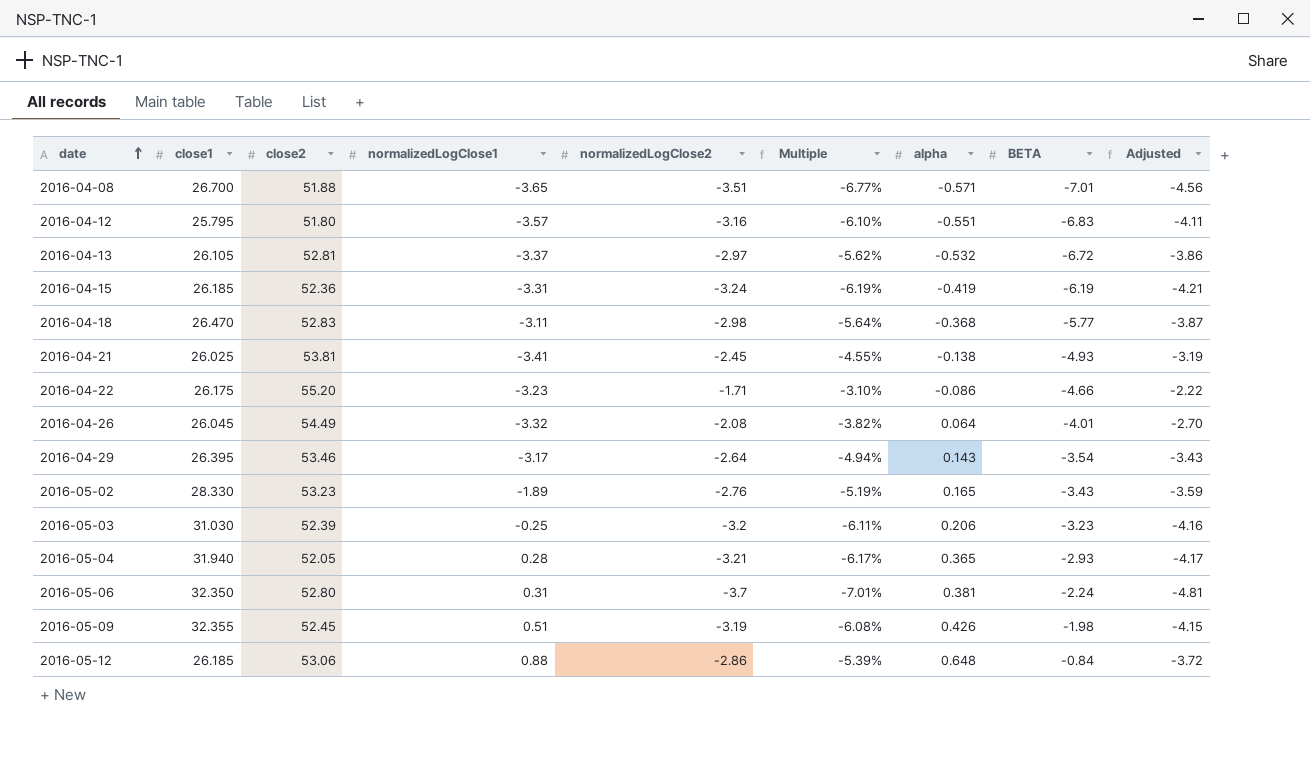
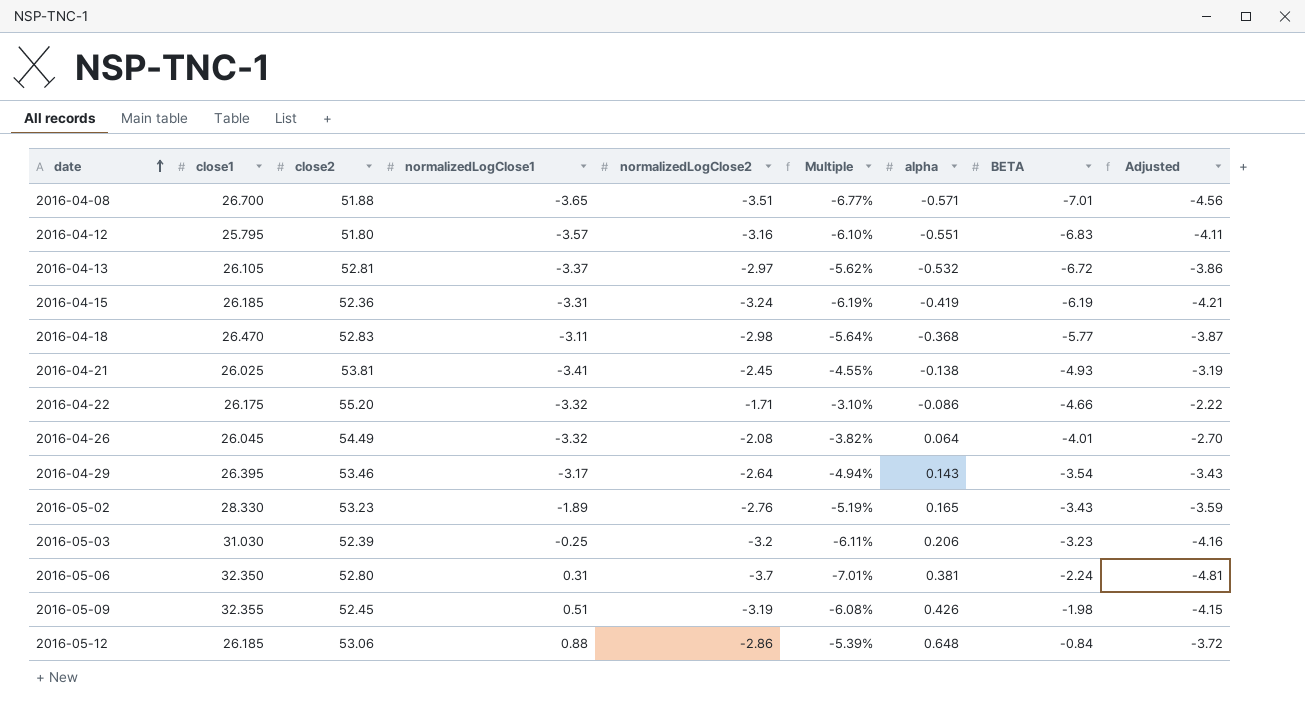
row 2016-05-04: 31.940 | 52.05 | 0.28 | -3.21 | -6.17% | 0.365 | -2.93 | -4.17 -> none
2016-04-22 | normalizedLogClose1: -3.23 -> -3.32

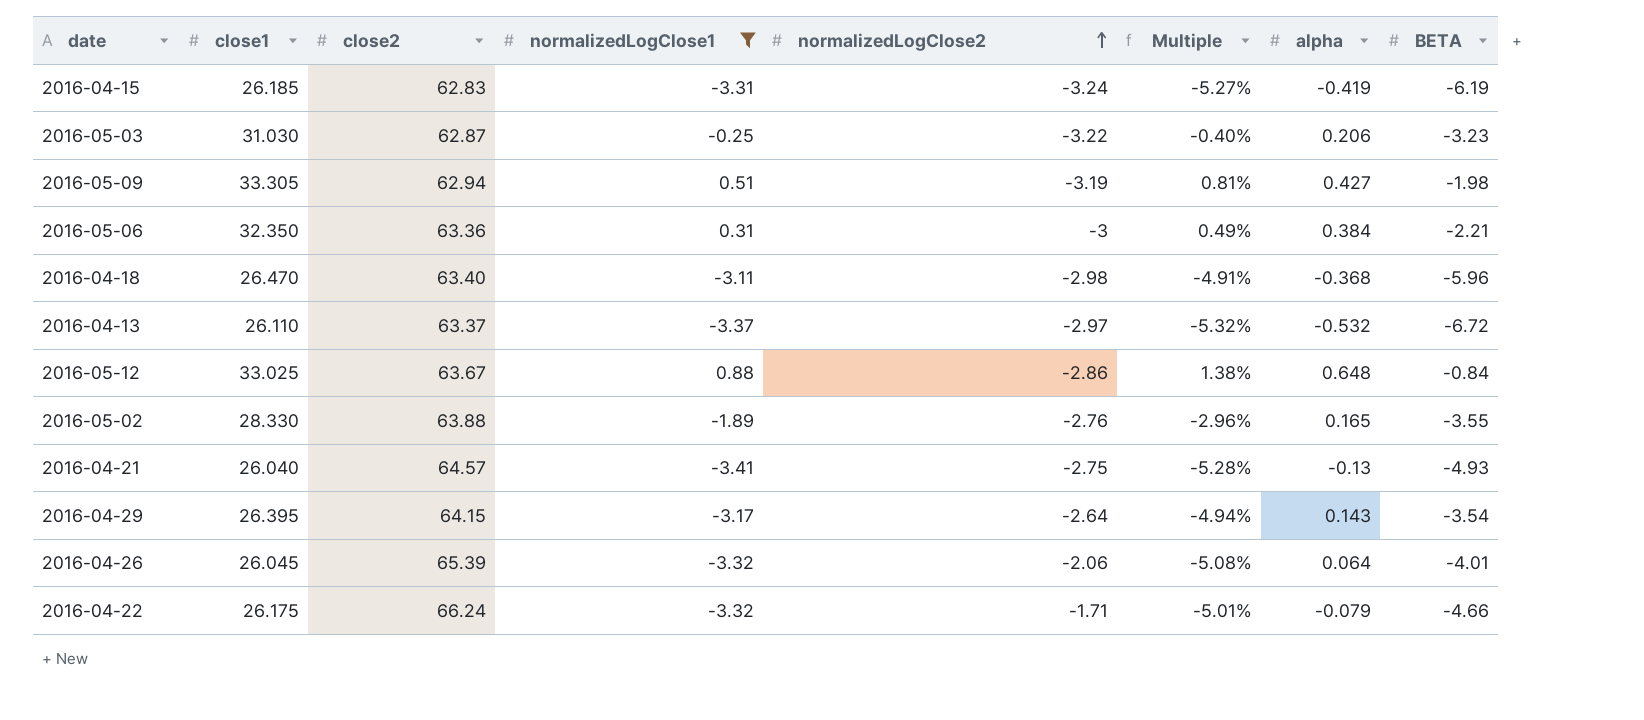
filter: none -> normalizedLogClose1 >= -3.41
row order: date ascending -> normalizedLogClose2 ascending
column Adjusted | formula: [normalizedLogClose2] * 1.3 -> none
column Multiple | formula: [normalizedLogClose2] / [close2] -> [normalizedLogClose1] / [close2]
2016-04-15 | close2: 52.36 -> 62.83
2016-05-03 | close2: 52.39 -> 62.87
2016-05-03 | normalizedLogClose2: -3.2 -> -3.22
2016-05-09 | close1: 32.355 -> 33.305
2016-05-09 | close2: 52.45 -> 62.94
2016-05-09 | alpha: 0.426 -> 0.427
2016-05-06 | close2: 52.80 -> 63.36
2016-05-06 | normalizedLogClose2: -3.7 -> -3
2016-05-06 | alpha: 0.381 -> 0.384
2016-05-06 | BETA: -2.24 -> -2.21
2016-04-18 | close2: 52.83 -> 63.40
2016-04-18 | BETA: -5.77 -> -5.96
2016-04-13 | close1: 26.105 -> 26.110
2016-04-13 | close2: 52.81 -> 63.37
2016-05-12 | close1: 26.185 -> 33.025
2016-05-12 | close2: 53.06 -> 63.67
2016-05-02 | close2: 53.23 -> 63.88
2016-05-02 | BETA: -3.43 -> -3.55
2016-04-21 | close1: 26.025 -> 26.040
2016-04-21 | close2: 53.81 -> 64.57
2016-04-21 | normalizedLogClose2: -2.45 -> -2.75
2016-04-21 | alpha: -0.138 -> -0.13
2016-04-29 | close2: 53.46 -> 64.15
2016-04-26 | close2: 54.49 -> 65.39
2016-04-26 | normalizedLogClose2: -2.08 -> -2.06
2016-04-22 | close2: 55.20 -> 66.24
2016-04-22 | alpha: -0.086 -> -0.079

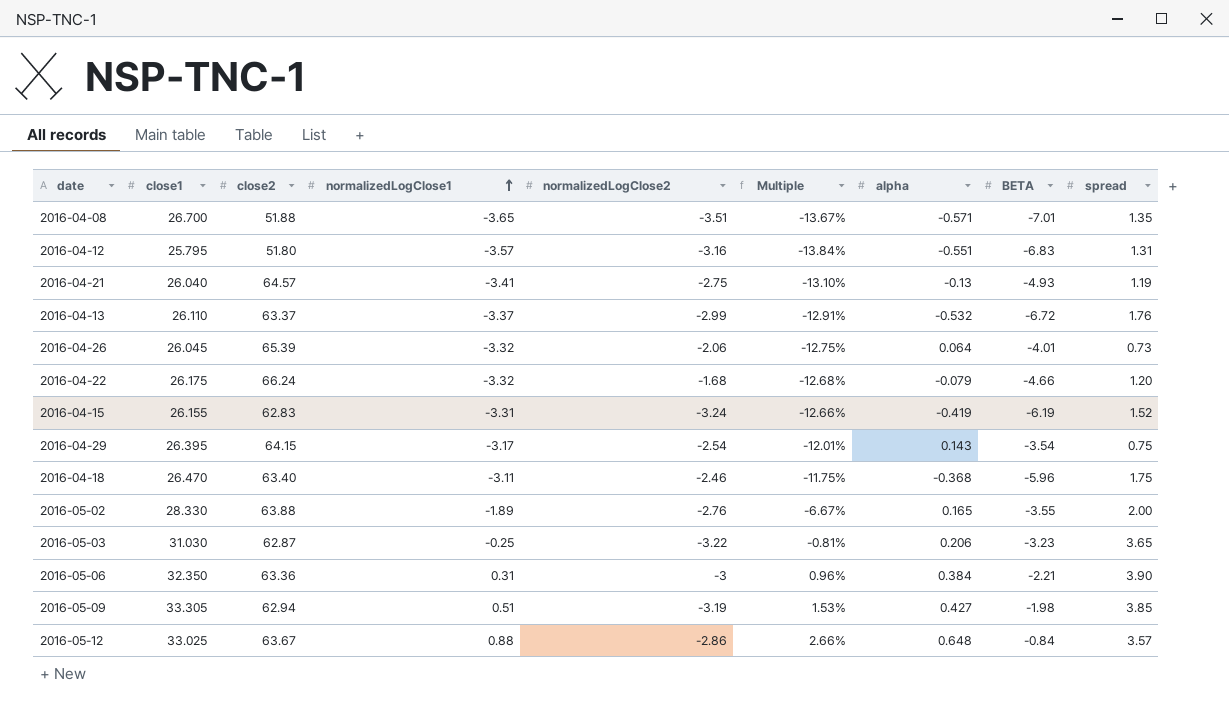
filter: normalizedLogClose1 >= -3.41 -> none
row order: normalizedLogClose2 ascending -> normalizedLogClose1 ascending
column Multiple | formula: [normalizedLogClose1] / [close2] -> [normalizedLogClose1] / [close1]
column spread | position: none -> 9
2016-04-13 | normalizedLogClose2: -2.97 -> -2.99
2016-04-22 | normalizedLogClose2: -1.71 -> -1.68
2016-04-15 | close1: 26.185 -> 26.155
2016-04-29 | normalizedLogClose2: -2.64 -> -2.54
2016-04-18 | normalizedLogClose2: -2.98 -> -2.46

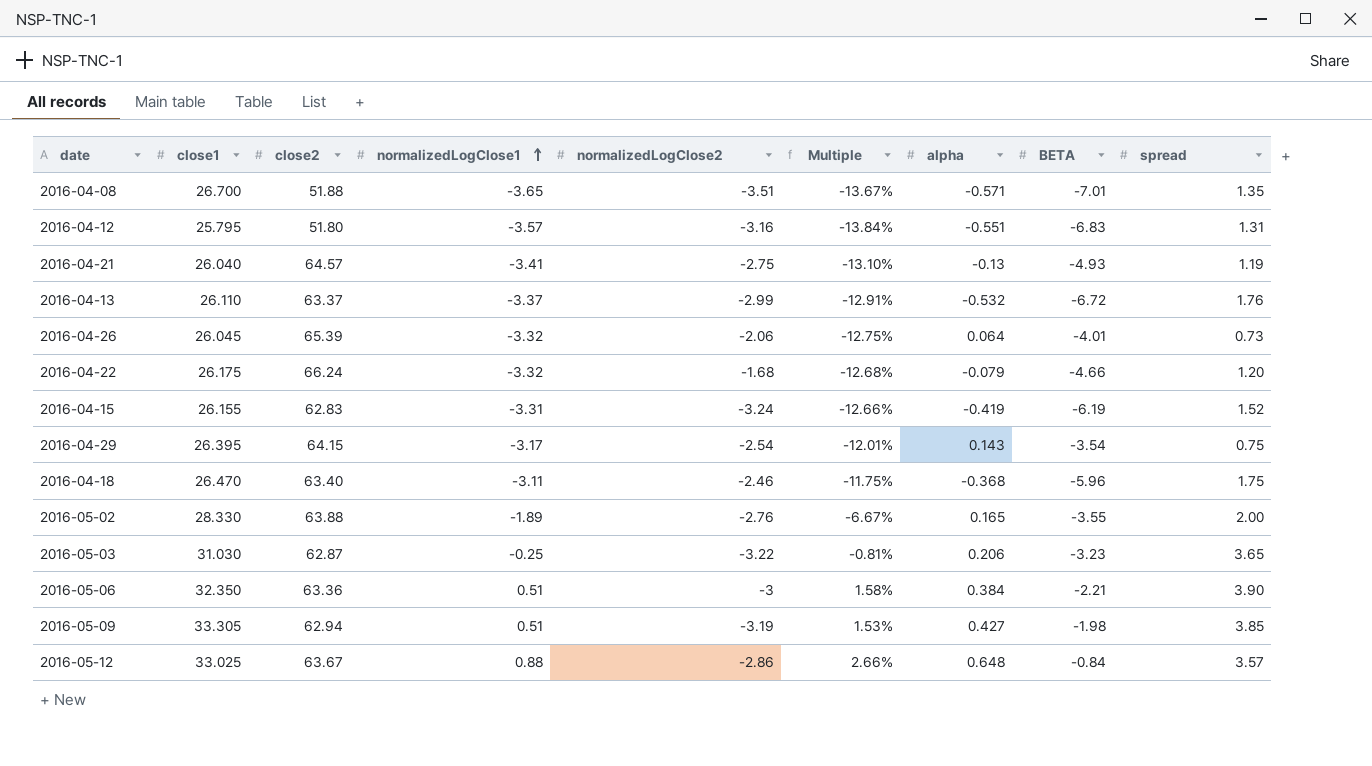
2016-05-06 | normalizedLogClose1: 0.31 -> 0.51
2016-05-06 | Multiple: 0.96% -> 1.58%

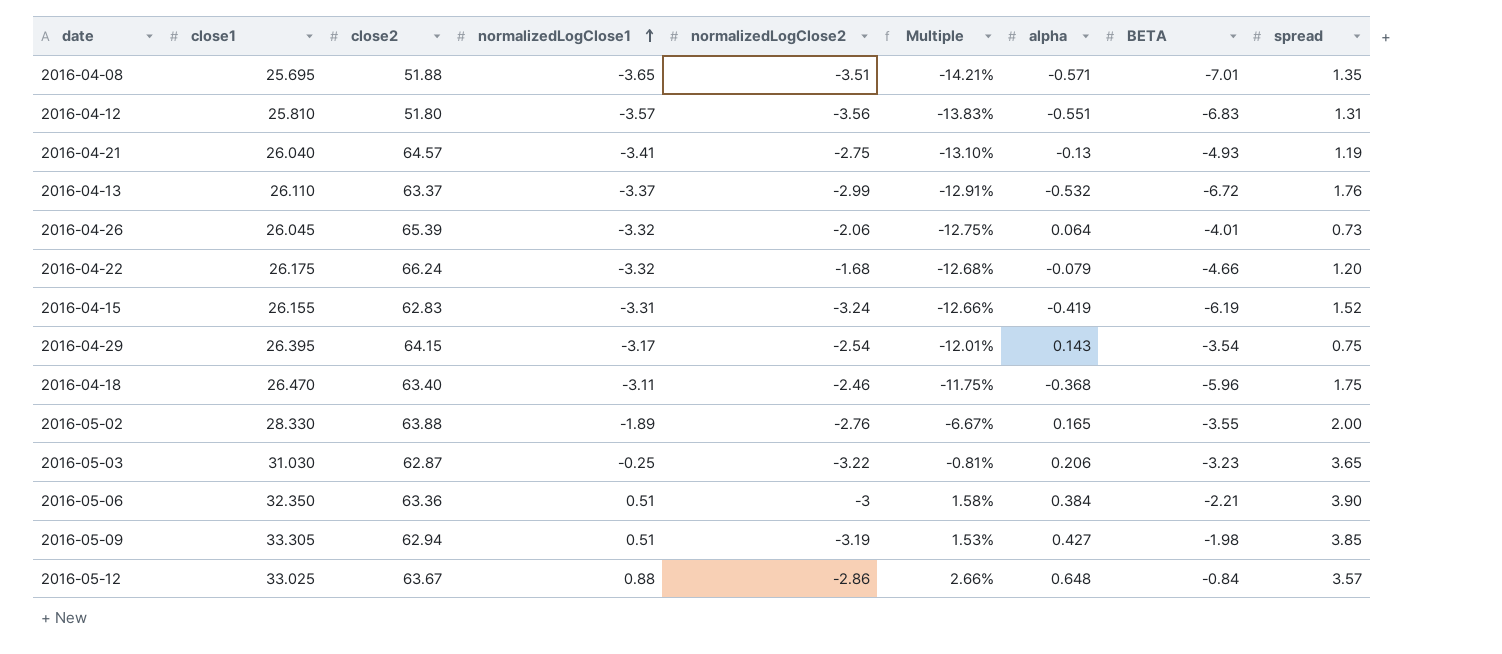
2016-04-08 | close1: 26.700 -> 25.695
2016-04-08 | Multiple: -13.67% -> -14.21%
2016-04-12 | close1: 25.795 -> 25.810
2016-04-12 | normalizedLogClose2: -3.16 -> -3.56
2016-04-12 | Multiple: -13.84% -> -13.83%

